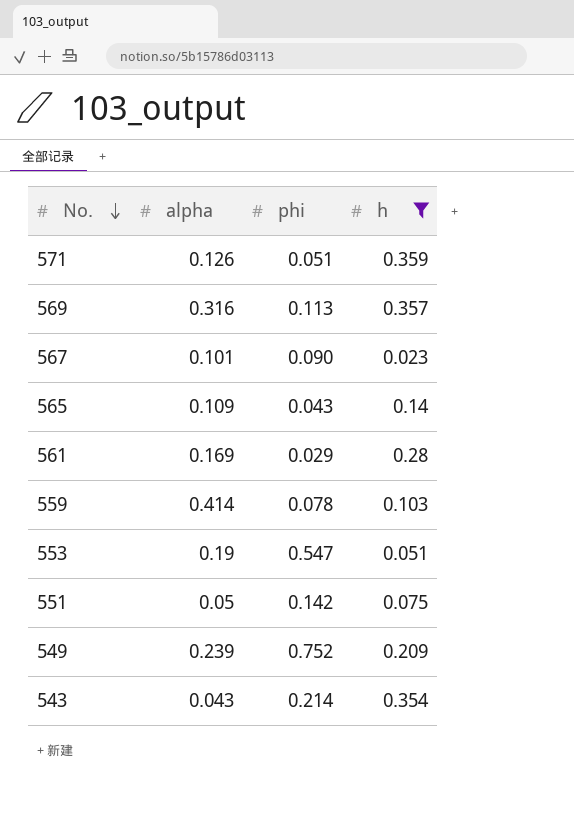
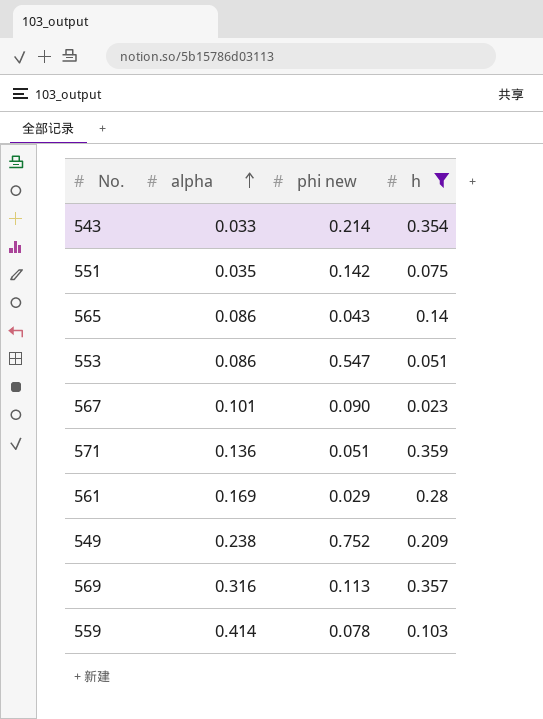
row order: No. descending -> alpha ascending
column name: phi -> phi new
543 | alpha: 0.043 -> 0.033
551 | alpha: 0.05 -> 0.035
565 | alpha: 0.109 -> 0.086
553 | alpha: 0.19 -> 0.086
571 | alpha: 0.126 -> 0.136
549 | alpha: 0.239 -> 0.238

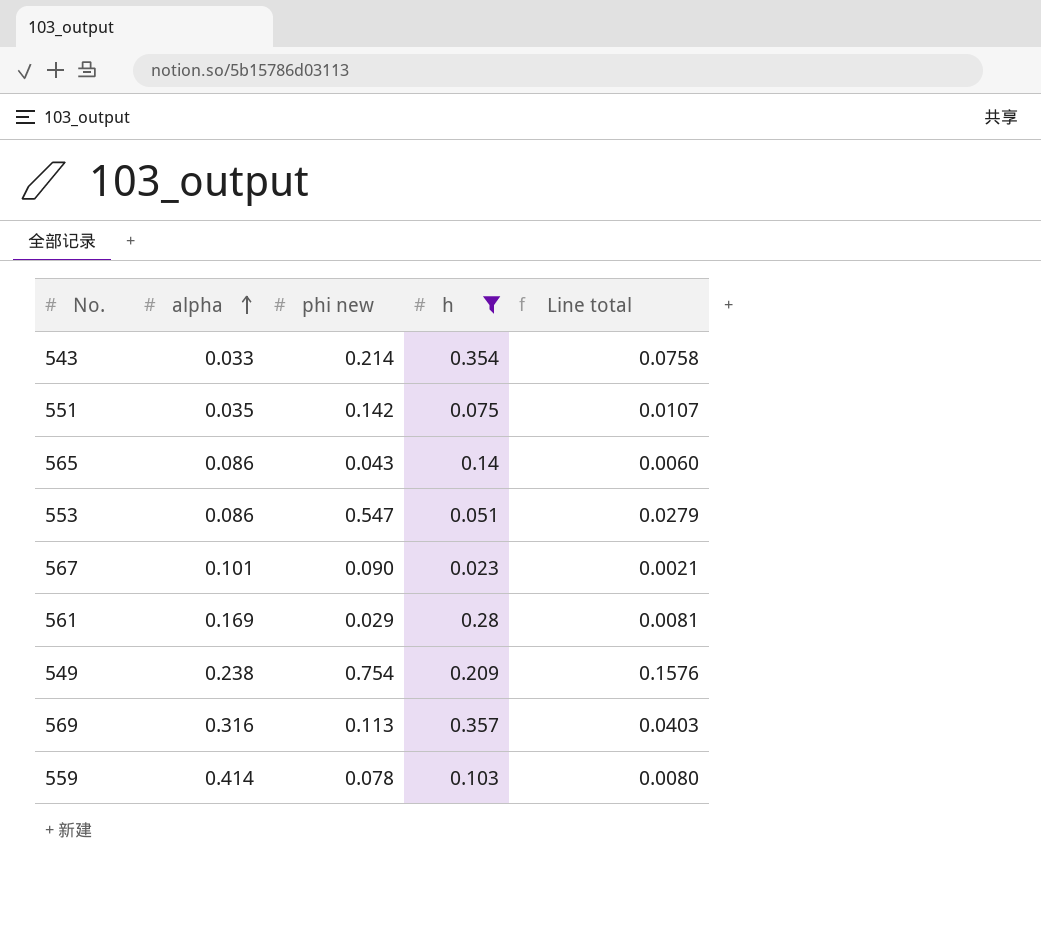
column Line total | formula: none -> [phi new] * [h]
row 571: 0.136 | 0.051 | 0.359 -> none
549 | phi new: 0.752 -> 0.754

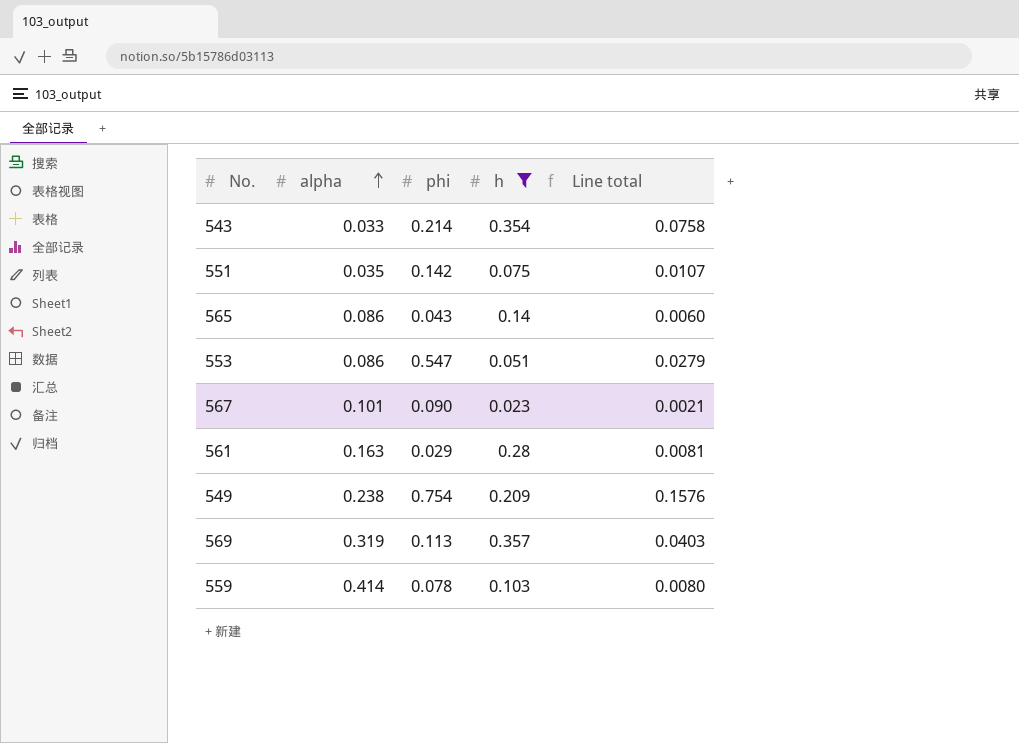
column name: phi new -> phi
561 | alpha: 0.169 -> 0.163
569 | alpha: 0.316 -> 0.319

